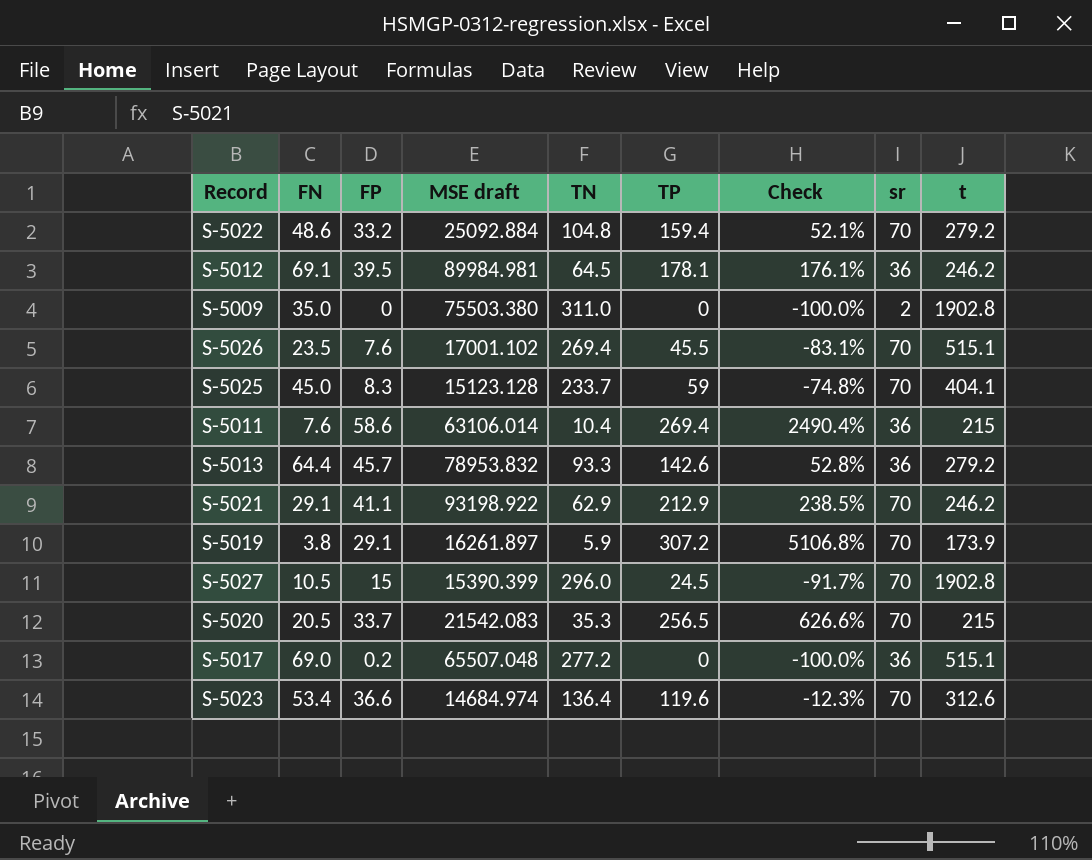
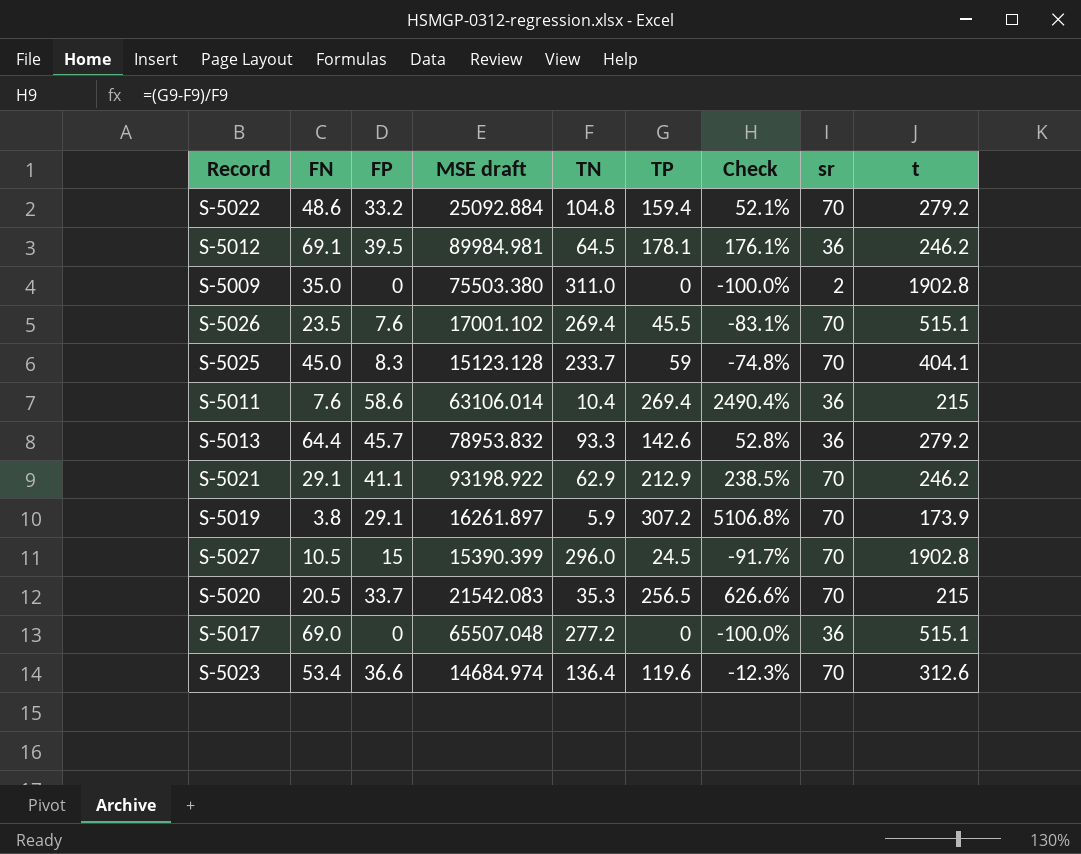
S-5017 | FP: 0.2 -> 0

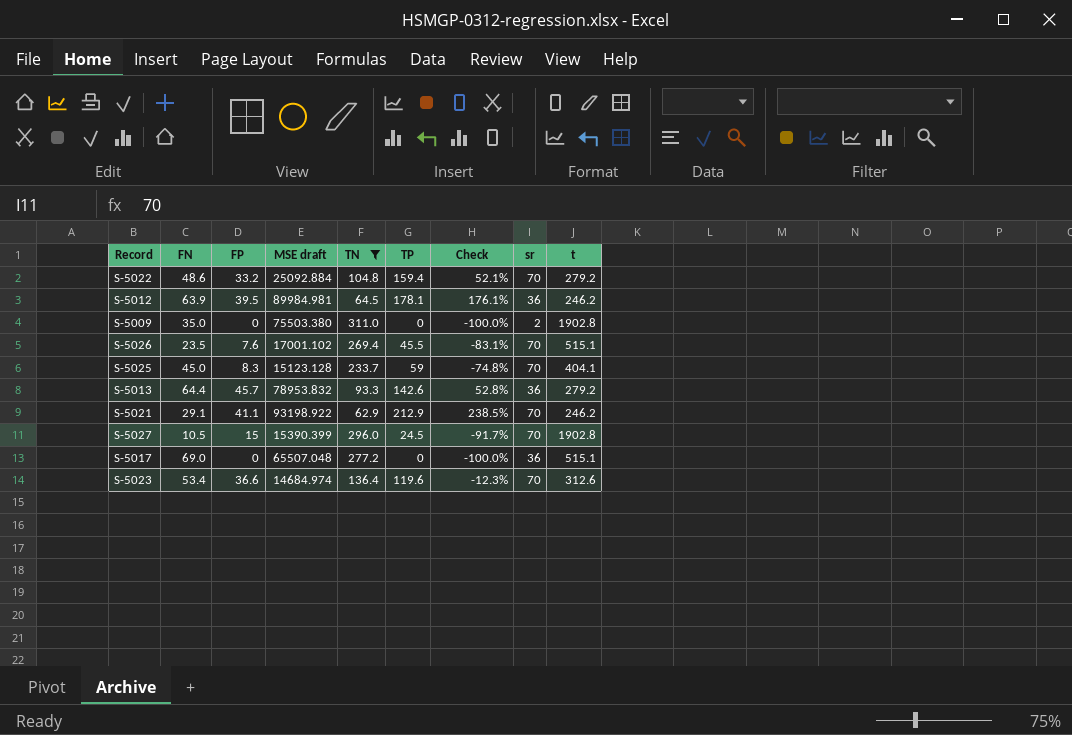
filter: none -> TN >= 62.9
S-5012 | FN: 69.1 -> 63.9

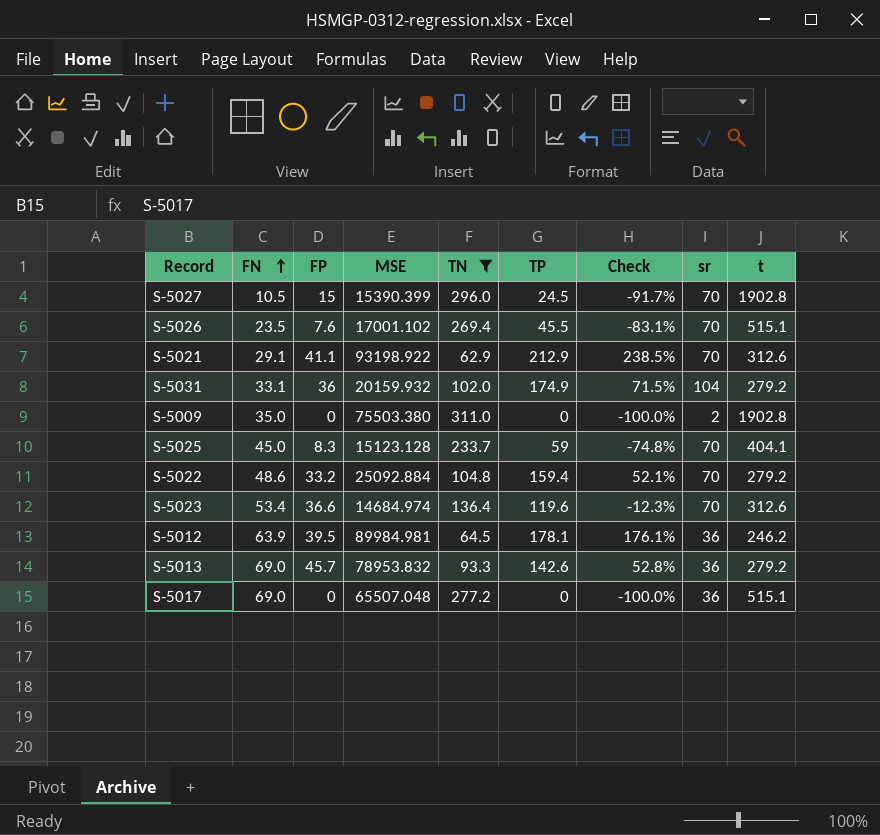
row order: none -> FN ascending
column name: MSE draft -> MSE
S-5021 | t: 246.2 -> 312.6
row S-5031: none -> 33.1 | 36 | 20159.932 | 102.0 | 174.9 | 71.5% | 104 | 279.2
S-5013 | FN: 64.4 -> 69.0

